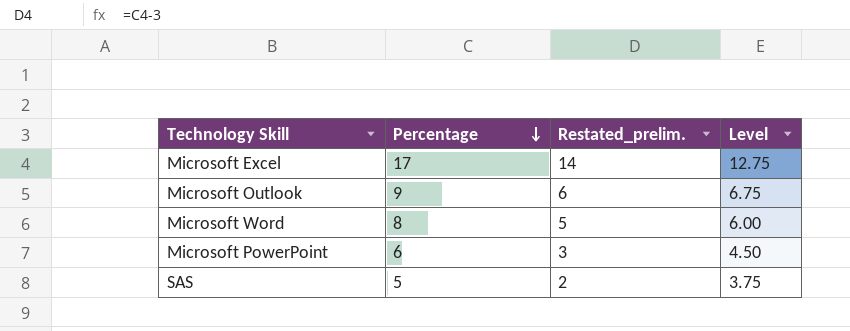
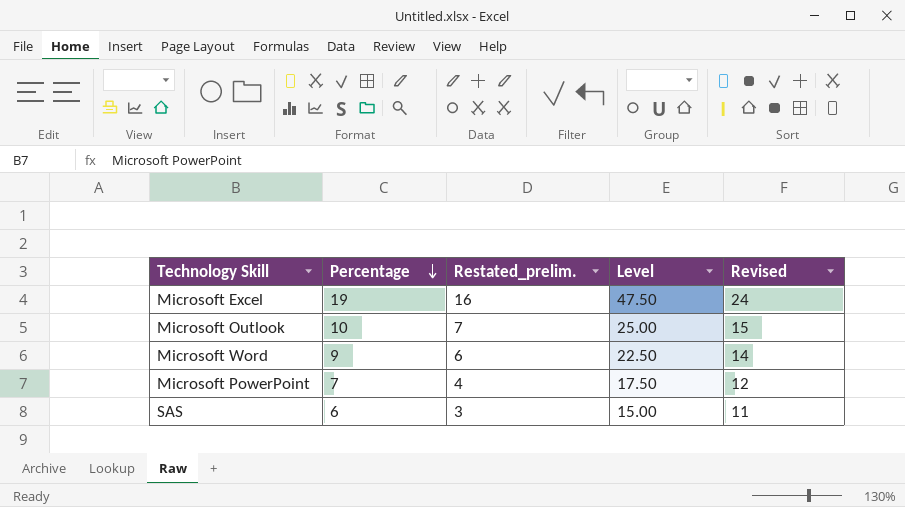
column Level | formula: [Percentage] * 0.75 -> [Percentage] * 2.5
column Revised | formula: none -> [Percentage] + 5
Microsoft Excel | Percentage: 17 -> 19
Microsoft Excel | Restated_prelim.: 14 -> 16
Microsoft Outlook | Percentage: 9 -> 10
Microsoft Outlook | Restated_prelim.: 6 -> 7
Microsoft Word | Percentage: 8 -> 9
Microsoft Word | Restated_prelim.: 5 -> 6
Microsoft PowerPoint | Percentage: 6 -> 7
Microsoft PowerPoint | Restated_prelim.: 3 -> 4
SAS | Percentage: 5 -> 6
SAS | Restated_prelim.: 2 -> 3

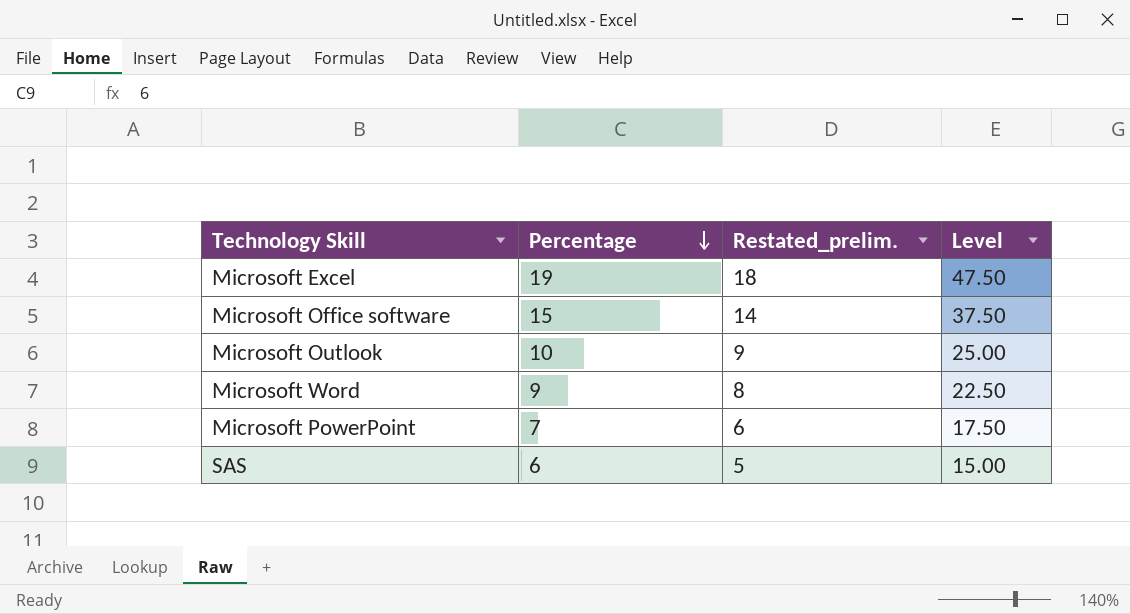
column Revised | formula: [Percentage] + 5 -> none
column Restated_prelim. | formula: [Percentage] - 3 -> [Percentage] - 1
row Microsoft Office software: none -> 15 | 14 | 37.50

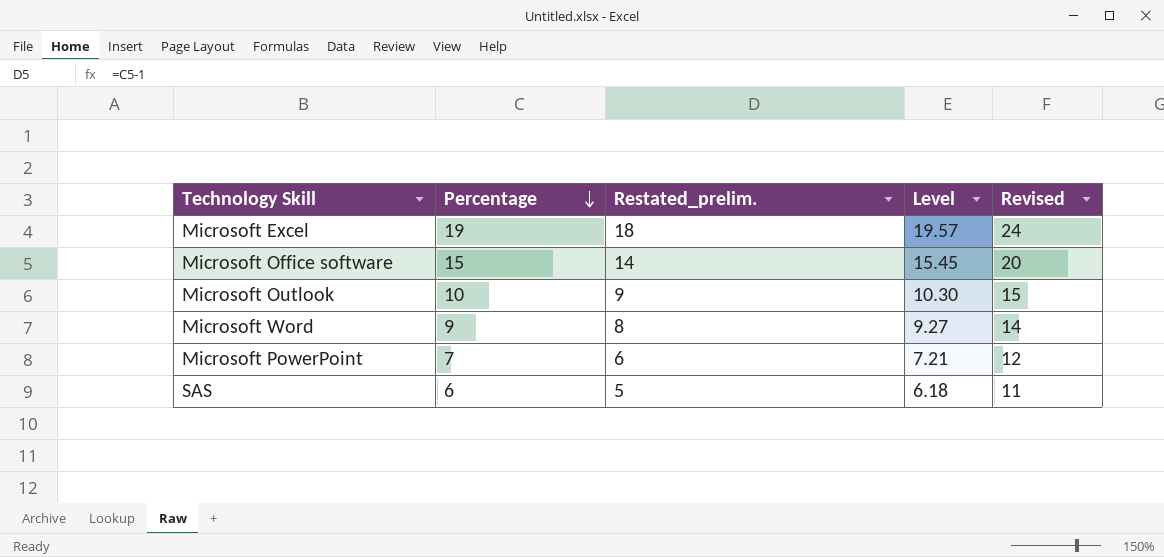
column Level | formula: [Percentage] * 2.5 -> [Percentage] * 1.03
column Revised | formula: none -> [Percentage] + 5

